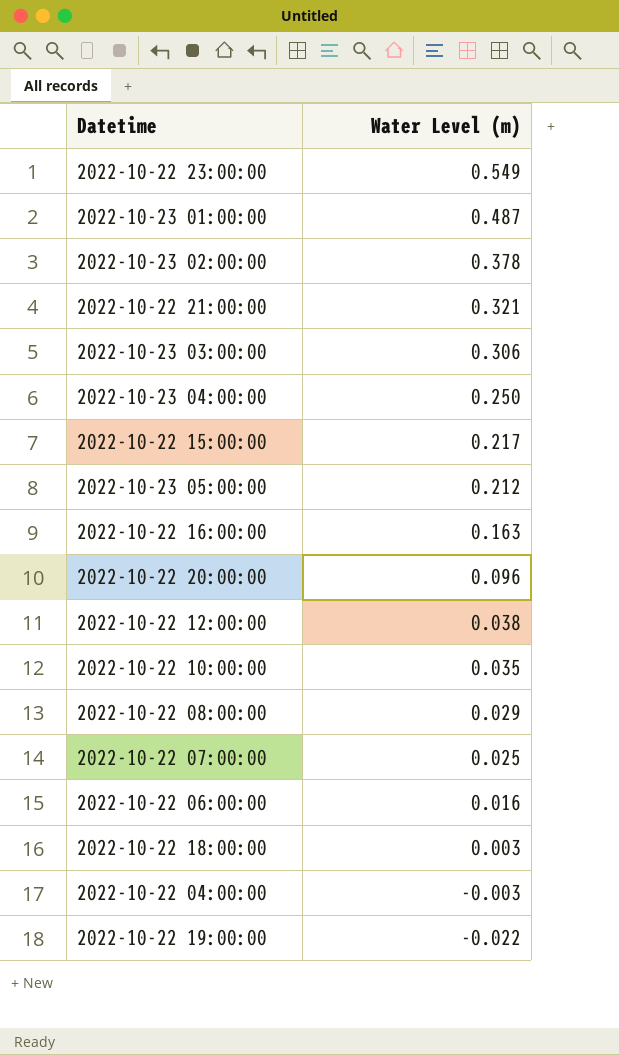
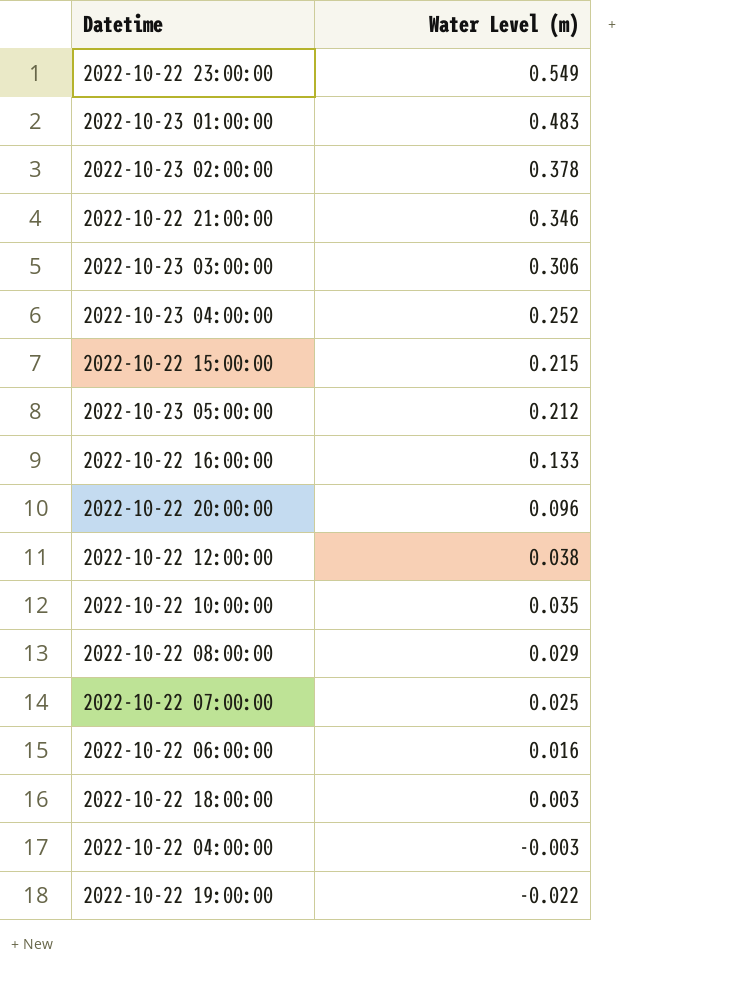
2022-10-23 01:00:00 | Water Level (m): 0.487 -> 0.483
2022-10-22 21:00:00 | Water Level (m): 0.321 -> 0.346
2022-10-23 04:00:00 | Water Level (m): 0.250 -> 0.252
2022-10-22 15:00:00 | Water Level (m): 0.217 -> 0.215
2022-10-22 16:00:00 | Water Level (m): 0.163 -> 0.133

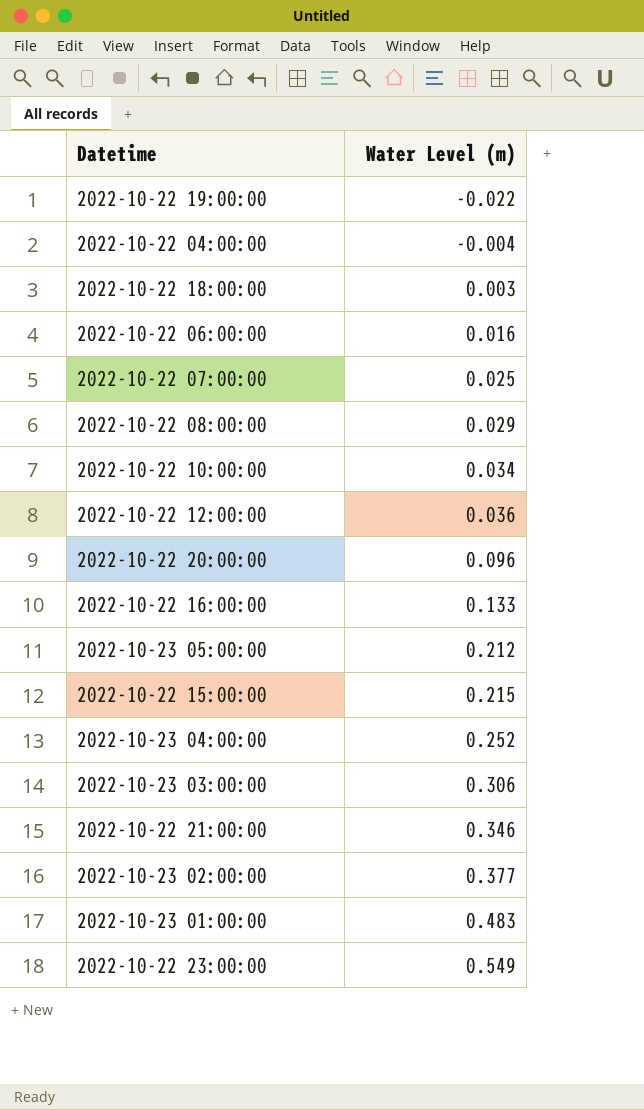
row order: Water Level (m) descending -> Water Level (m) ascending
2022-10-22 04:00:00 | Water Level (m): -0.003 -> -0.004
2022-10-22 10:00:00 | Water Level (m): 0.035 -> 0.034
2022-10-22 12:00:00 | Water Level (m): 0.038 -> 0.036
2022-10-23 02:00:00 | Water Level (m): 0.378 -> 0.377

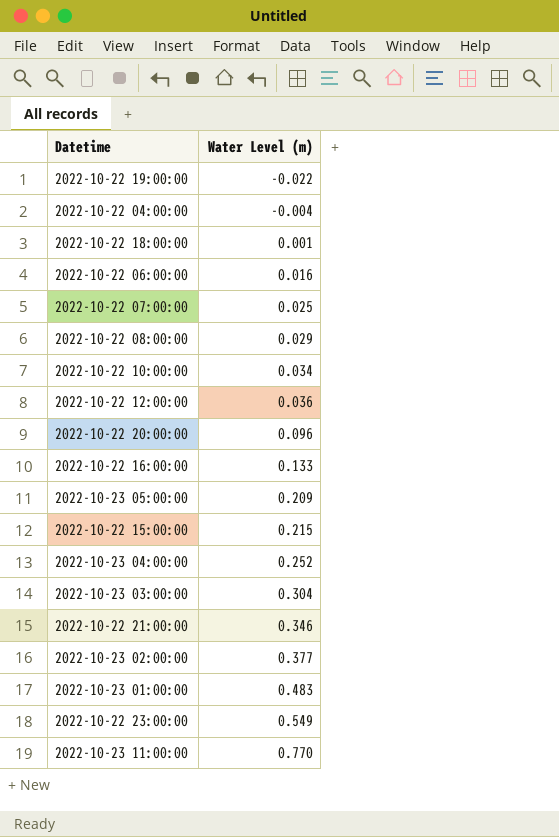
2022-10-22 18:00:00 | Water Level (m): 0.003 -> 0.001
2022-10-23 05:00:00 | Water Level (m): 0.212 -> 0.209
2022-10-23 03:00:00 | Water Level (m): 0.306 -> 0.304
row 2022-10-23 11:00:00: none -> 0.770

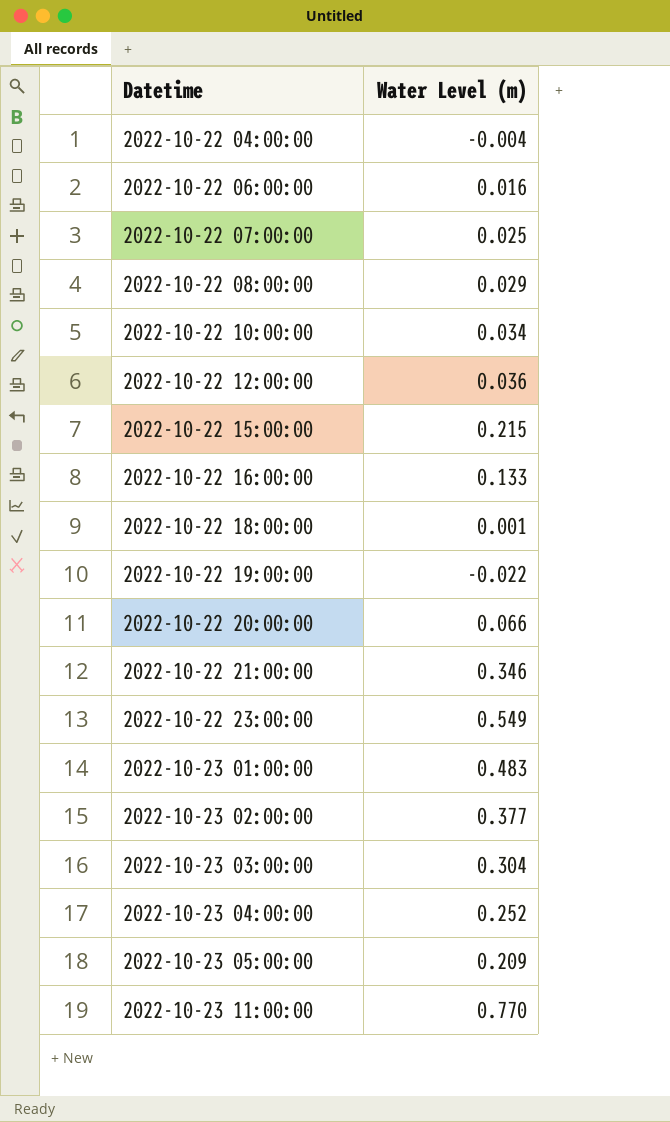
row order: Water Level (m) ascending -> Datetime ascending
2022-10-22 20:00:00 | Water Level (m): 0.096 -> 0.066

